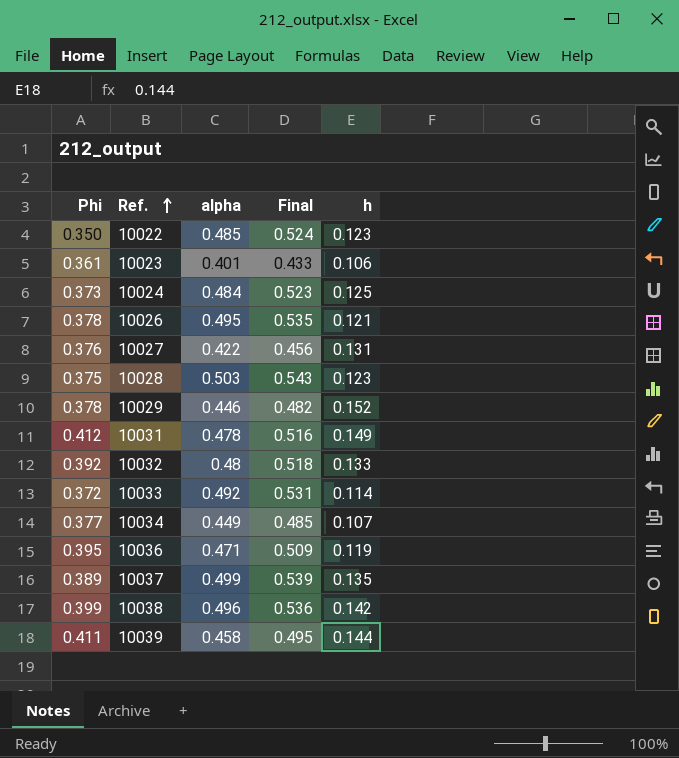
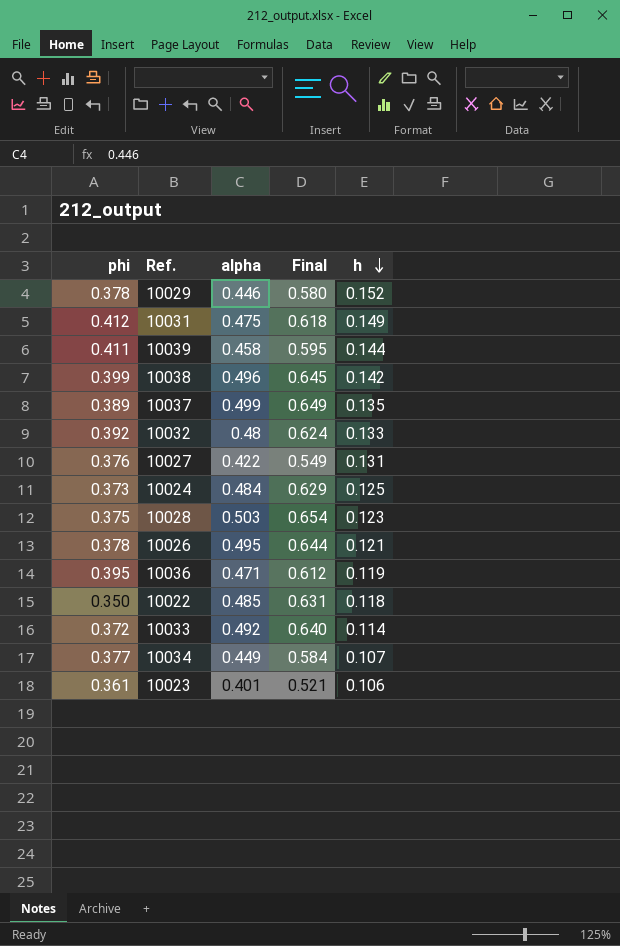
row order: Ref. ascending -> h descending
column name: Phi -> phi
column Final | formula: [alpha] * 1.08 -> [alpha] * 1.3
10031 | alpha: 0.478 -> 0.475
10022 | h: 0.123 -> 0.118

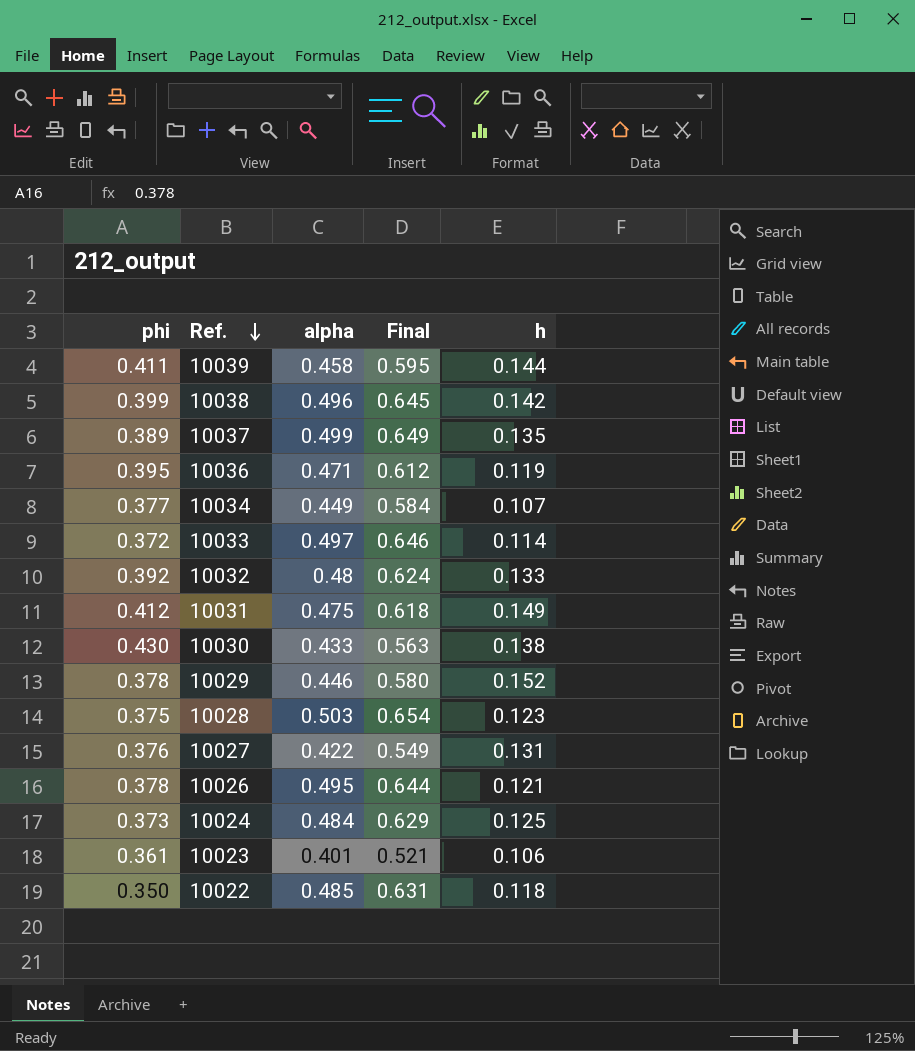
row order: h descending -> Ref. descending
10033 | alpha: 0.492 -> 0.497
10033 | Final: 0.640 -> 0.646
row 10030: none -> 0.430 | 0.433 | 0.563 | 0.138

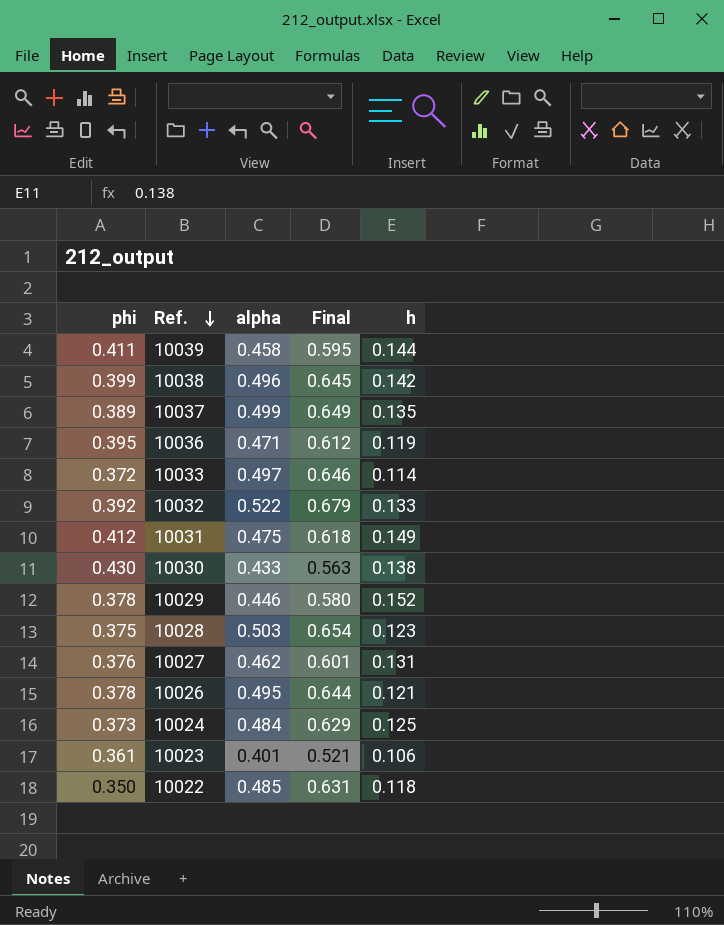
row 10034: 0.377 | 0.449 | 0.584 | 0.107 -> none
10032 | alpha: 0.48 -> 0.522
10032 | Final: 0.624 -> 0.679
10027 | alpha: 0.422 -> 0.462
10027 | Final: 0.549 -> 0.601

